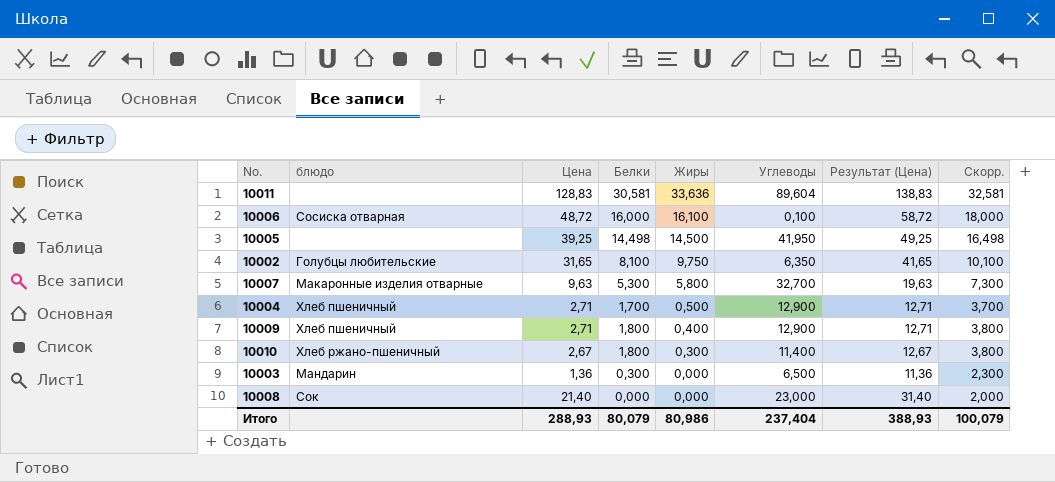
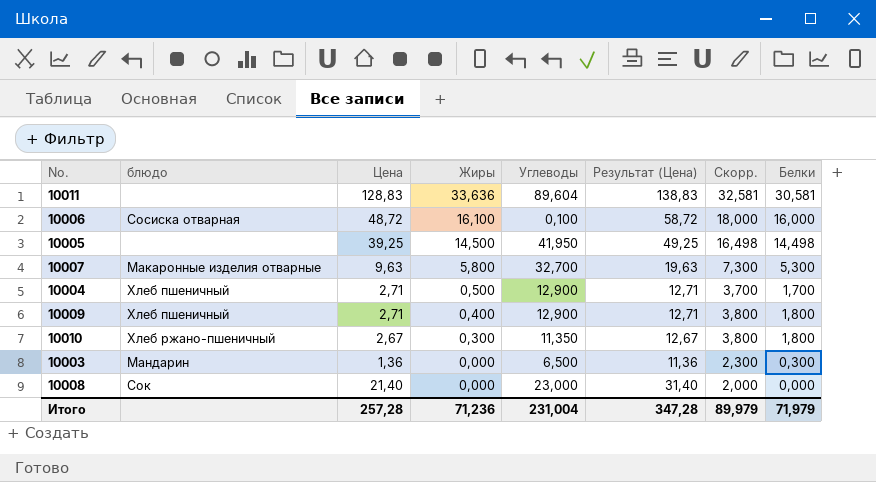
column Белки | position: 4 -> 8
row 10002: Голубцы любительские | 31,65 | 8,100 | 9,750 | 6,350 | 41,65 | 10,100 -> none
10010 | Углеводы: 11,400 -> 11,350
Итого | Цена: 288,93 -> 257,28
Итого | Жиры: 80,986 -> 71,236
Итого | Углеводы: 237,404 -> 231,004
Итого | Результат (Цена): 388,93 -> 347,28
Итого | Скорр.: 100,079 -> 89,979
Итого | Белки: 80,079 -> 71,979

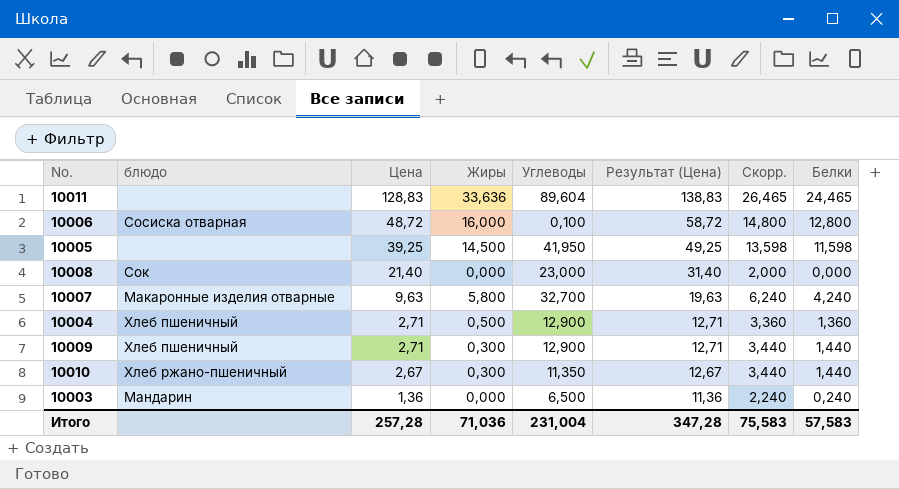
row order: Жиры descending -> Цена descending
10011 | Скорр.: 32,581 -> 26,465
10011 | Белки: 30,581 -> 24,465
10006 | Жиры: 16,100 -> 16,000
10006 | Скорр.: 18,000 -> 14,800
10006 | Белки: 16,000 -> 12,800
10005 | Скорр.: 16,498 -> 13,598
10005 | Белки: 14,498 -> 11,598
10007 | Скорр.: 7,300 -> 6,240
10007 | Белки: 5,300 -> 4,240
10004 | Скорр.: 3,700 -> 3,360
10004 | Белки: 1,700 -> 1,360
10009 | Жиры: 0,400 -> 0,300
10009 | Скорр.: 3,800 -> 3,440
10009 | Белки: 1,800 -> 1,440
10010 | Скорр.: 3,800 -> 3,440
10010 | Белки: 1,800 -> 1,440
10003 | Скорр.: 2,300 -> 2,240
10003 | Белки: 0,300 -> 0,240
Итого | Жиры: 71,236 -> 71,036
Итого | Скорр.: 89,979 -> 75,583
Итого | Белки: 71,979 -> 57,583

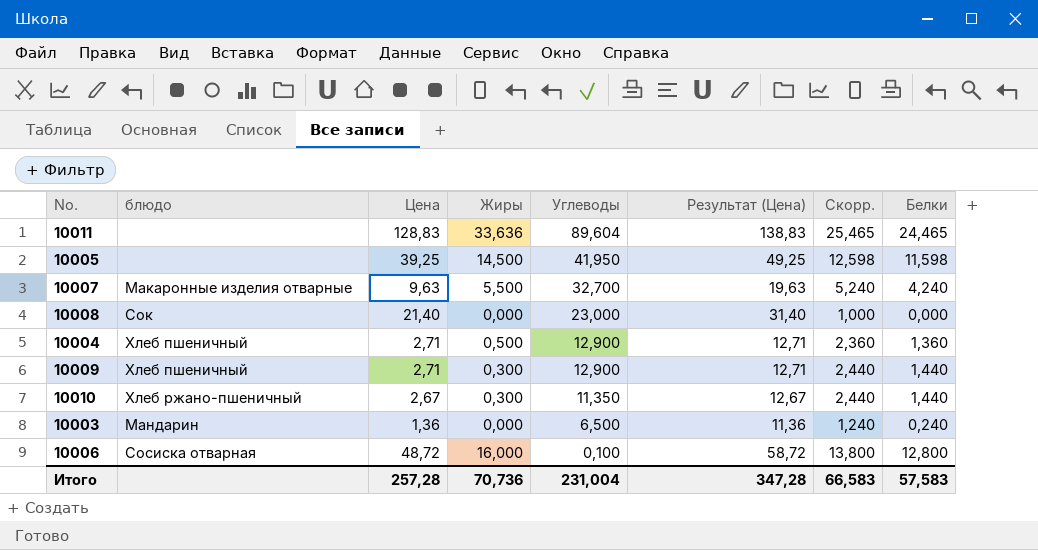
row order: Цена descending -> Углеводы descending
column Скорр. | formula: [Белки] + 2 -> [Белки] + 1
10007 | Жиры: 5,800 -> 5,500
Итого | Жиры: 71,036 -> 70,736
Итого | Скорр.: 75,583 -> 66,583

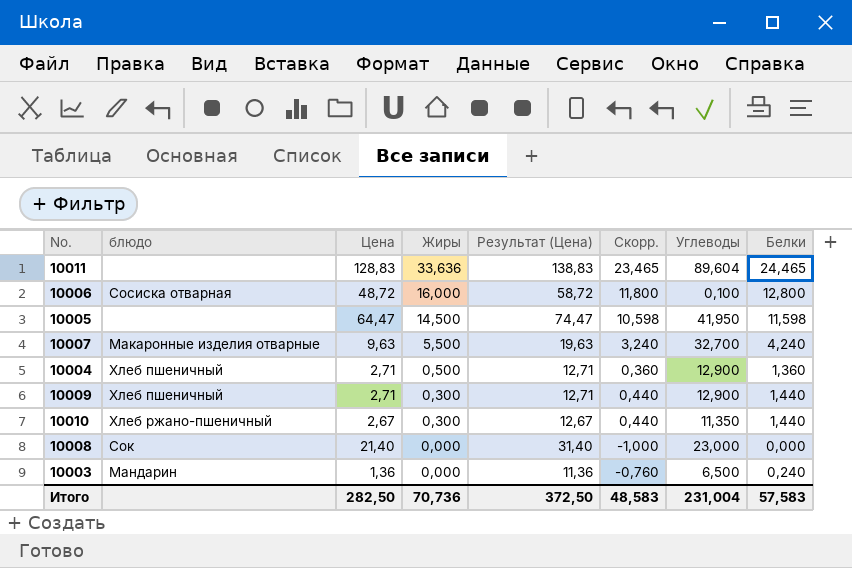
row order: Углеводы descending -> Жиры descending
column Скорр. | formula: [Белки] + 1 -> [Белки] - 1
column Углеводы | position: 5 -> 7
10005 | Цена: 39,25 -> 64,47
10005 | Результат (Цена): 49,25 -> 74,47
Итого | Цена: 257,28 -> 282,50
Итого | Результат (Цена): 347,28 -> 372,50
Итого | Скорр.: 66,583 -> 48,583

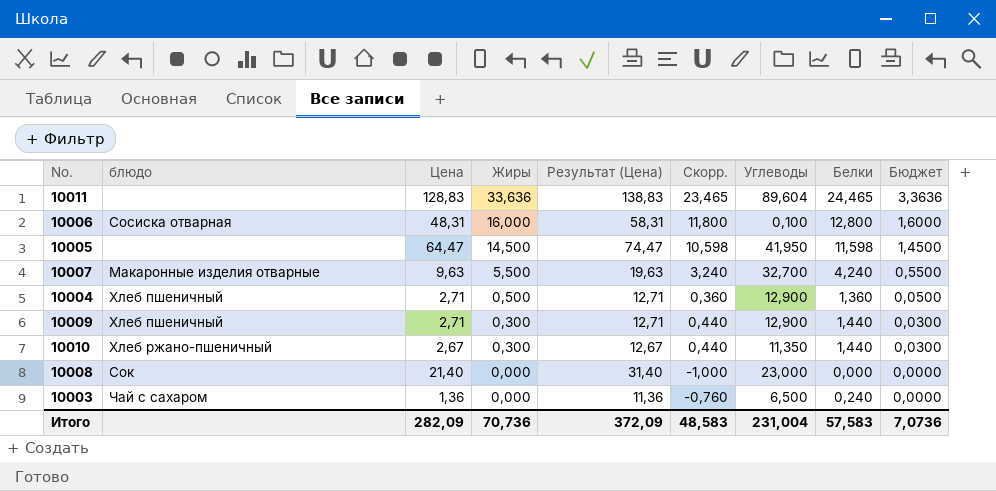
column Бюджет | formula: none -> [Жиры] * 0,1
10006 | Цена: 48,72 -> 48,31
10006 | Результат (Цена): 58,72 -> 58,31
10003 | блюдо: Мандарин -> Чай с сахаром
Итого | Цена: 282,50 -> 282,09
Итого | Результат (Цена): 372,50 -> 372,09

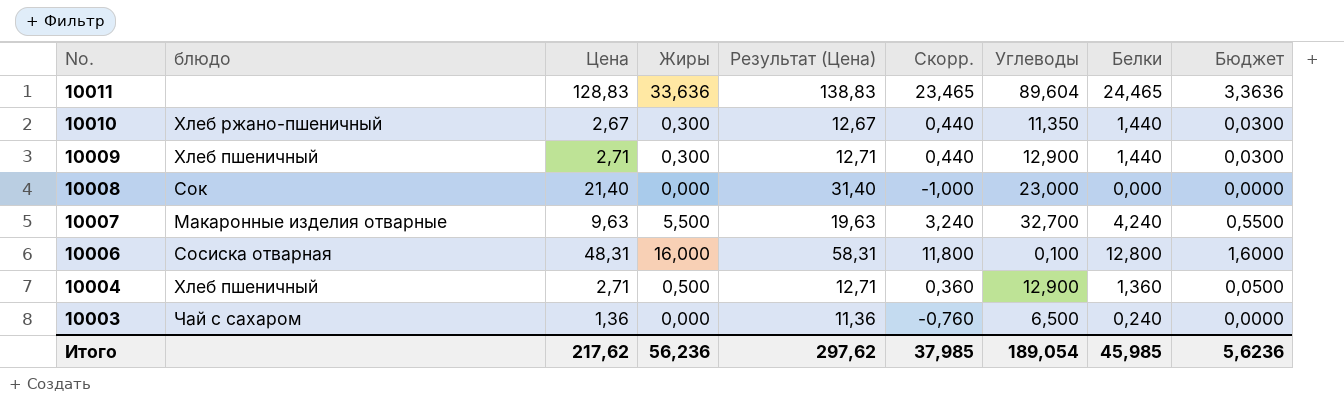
row order: Жиры descending -> No. descending
row 10005: none | 64,47 | 14,500 | 74,47 | 10,598 | 41,950 | 11,598 | 1,4500 -> none
Итого | Цена: 282,09 -> 217,62
Итого | Жиры: 70,736 -> 56,236
Итого | Результат (Цена): 372,09 -> 297,62
Итого | Скорр.: 48,583 -> 37,985
Итого | Углеводы: 231,004 -> 189,054
Итого | Белки: 57,583 -> 45,985
Итого | Бюджет: 7,0736 -> 5,6236

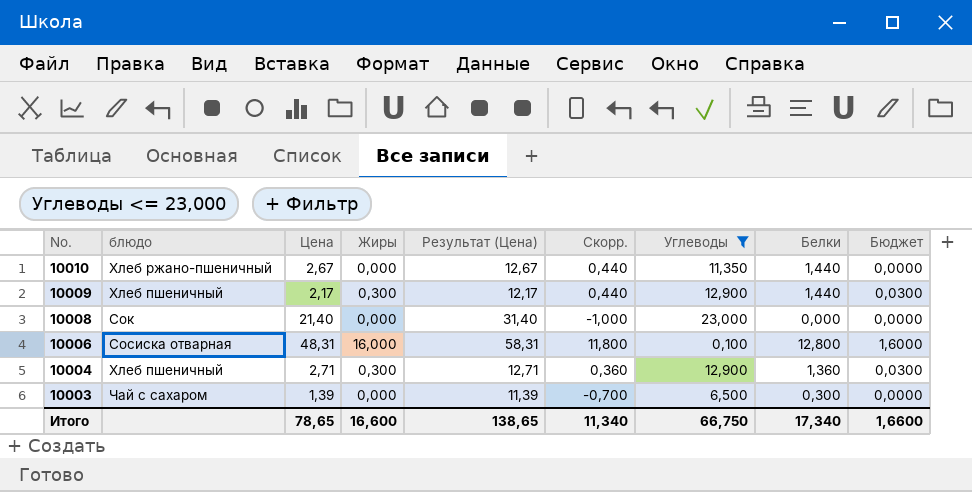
filter: none -> Углеводы <= 23,000
10010 | Жиры: 0,300 -> 0,000
10010 | Бюджет: 0,0300 -> 0,0000
10009 | Цена: 2,71 -> 2,17
10009 | Результат (Цена): 12,71 -> 12,17
10004 | Жиры: 0,500 -> 0,300
10004 | Бюджет: 0,0500 -> 0,0300
10003 | Цена: 1,36 -> 1,39
10003 | Результат (Цена): 11,36 -> 11,39
10003 | Скорр.: -0,760 -> -0,700
10003 | Белки: 0,240 -> 0,300
Итого | Цена: 217,62 -> 78,65
Итого | Жиры: 56,236 -> 16,600
Итого | Результат (Цена): 297,62 -> 138,65
Итого | Скорр.: 37,985 -> 11,340
Итого | Углеводы: 189,054 -> 66,750
Итого | Белки: 45,985 -> 17,340
Итого | Бюджет: 5,6236 -> 1,6600

